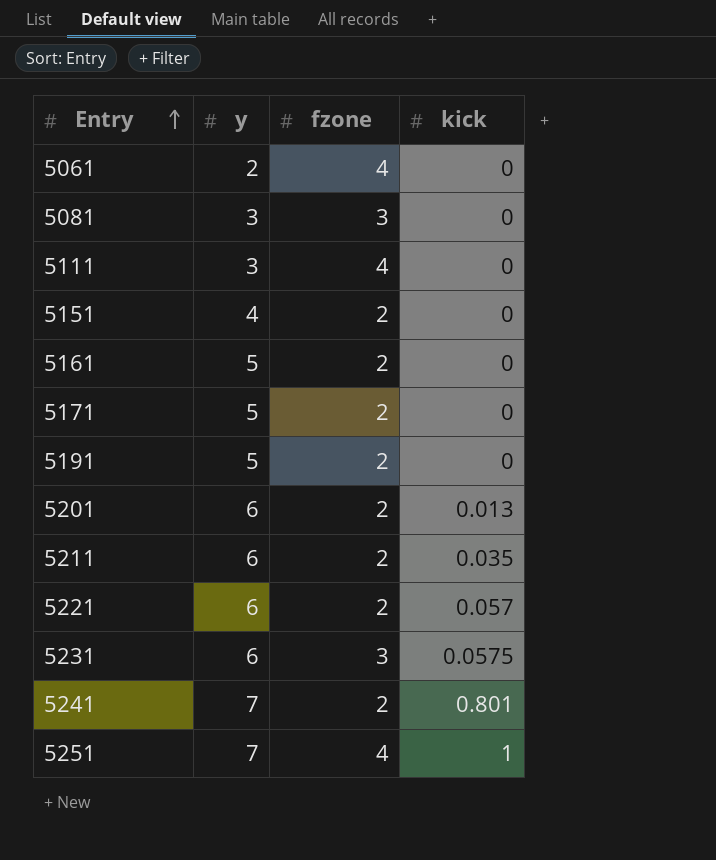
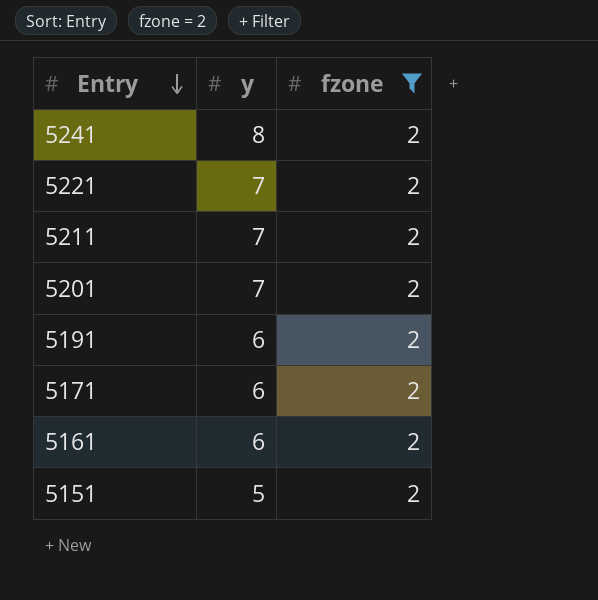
filter: none -> fzone = 2
row order: Entry ascending -> Entry descending
column kick | position: 4 -> none
5241 | y: 7 -> 8
5221 | y: 6 -> 7
5211 | y: 6 -> 7
5201 | y: 6 -> 7
5191 | y: 5 -> 6
5171 | y: 5 -> 6
5161 | y: 5 -> 6
5151 | y: 4 -> 5

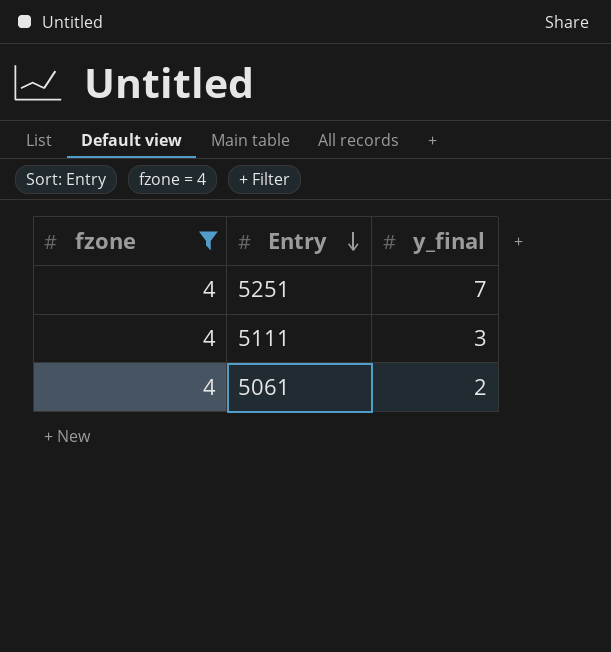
filter: fzone = 2 -> fzone = 4
column fzone | position: 3 -> 1
column name: y -> y_final

